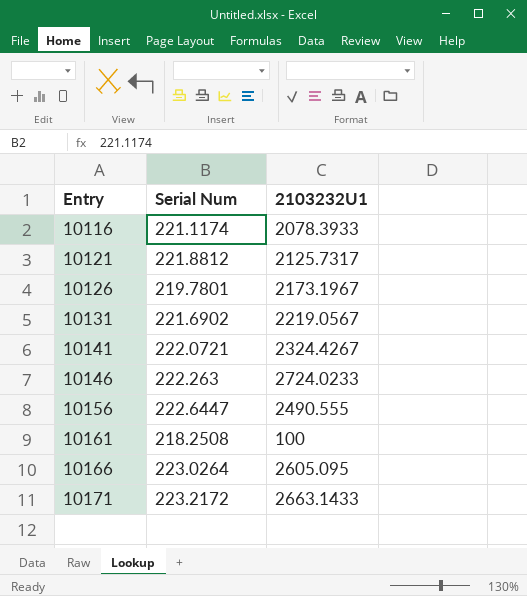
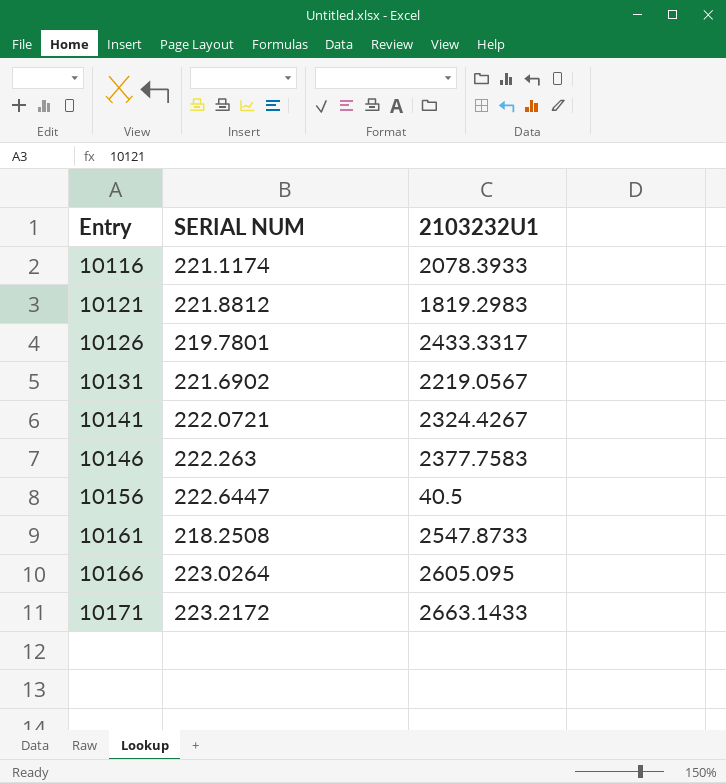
column name: Serial Num -> SERIAL NUM
10121 | 2103232U1: 2125.7317 -> 1819.2983
10126 | 2103232U1: 2173.1967 -> 2433.3317
10146 | 2103232U1: 2724.0233 -> 2377.7583
10156 | 2103232U1: 2490.555 -> 40.5
10161 | 2103232U1: 100 -> 2547.8733

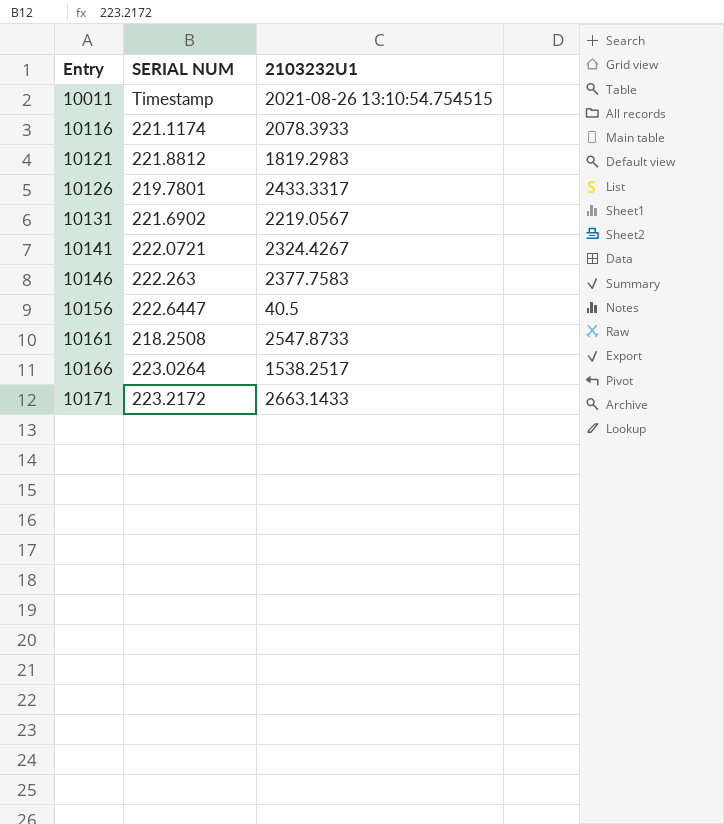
row 10011: none -> Timestamp | 2021-08-26 13:10:54.754515
10166 | 2103232U1: 2605.095 -> 1538.2517

